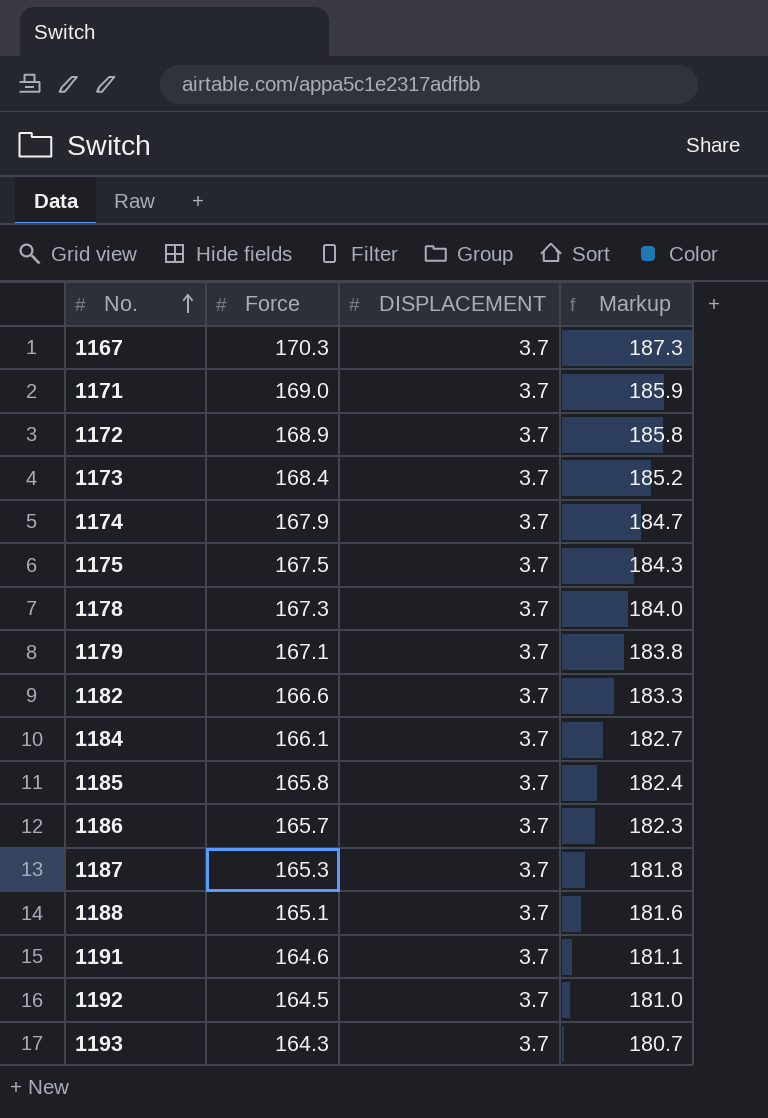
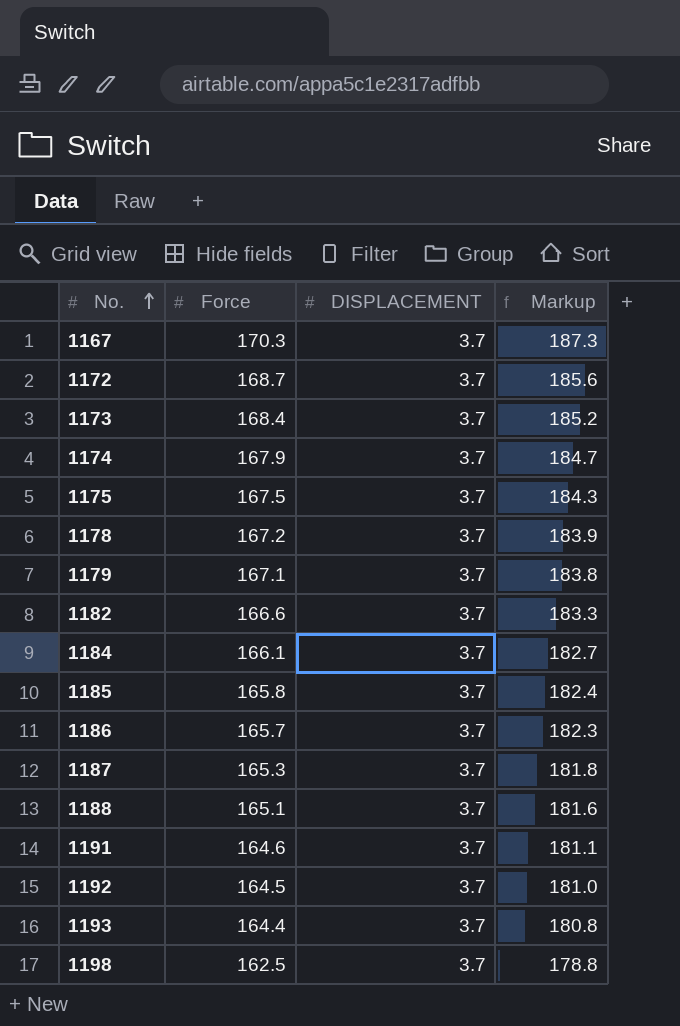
row 1171: 169.0 | 3.7 | 185.9 -> none
1172 | Force: 168.9 -> 168.7
1172 | Markup: 185.8 -> 185.6
1178 | Force: 167.3 -> 167.2
1178 | Markup: 184.0 -> 183.9
1193 | Force: 164.3 -> 164.4
1193 | Markup: 180.7 -> 180.8
row 1198: none -> 162.5 | 3.7 | 178.8

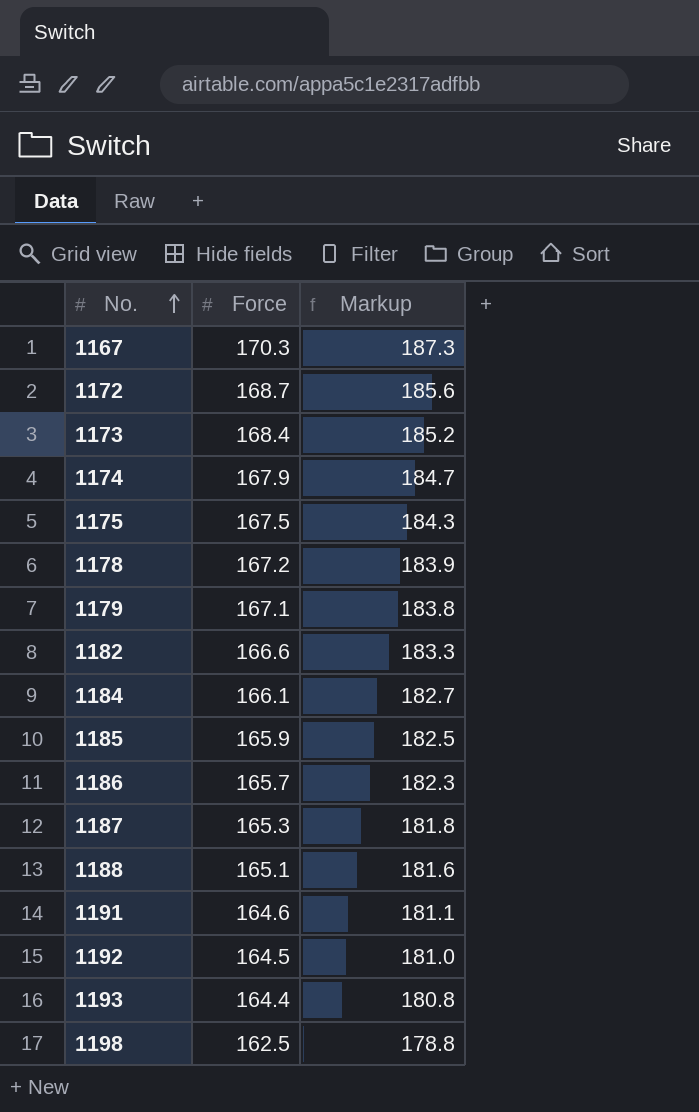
column DISPLACEMENT | position: 3 -> none
1185 | Force: 165.8 -> 165.9
1185 | Markup: 182.4 -> 182.5

